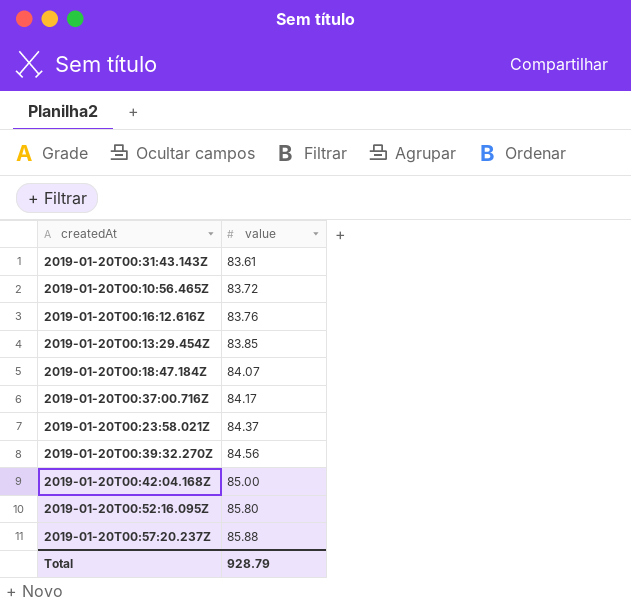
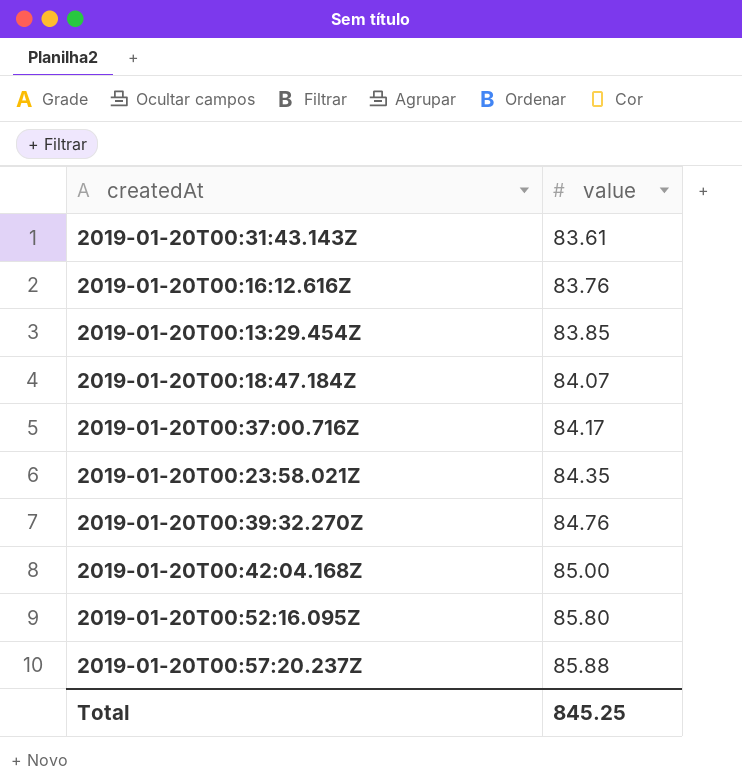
row 2019-01-20T00:10:56.465Z: 83.72 -> none
2019-01-20T00:23:58.021Z | value: 84.37 -> 84.35
2019-01-20T00:39:32.270Z | value: 84.56 -> 84.76
Total | value: 928.79 -> 845.25

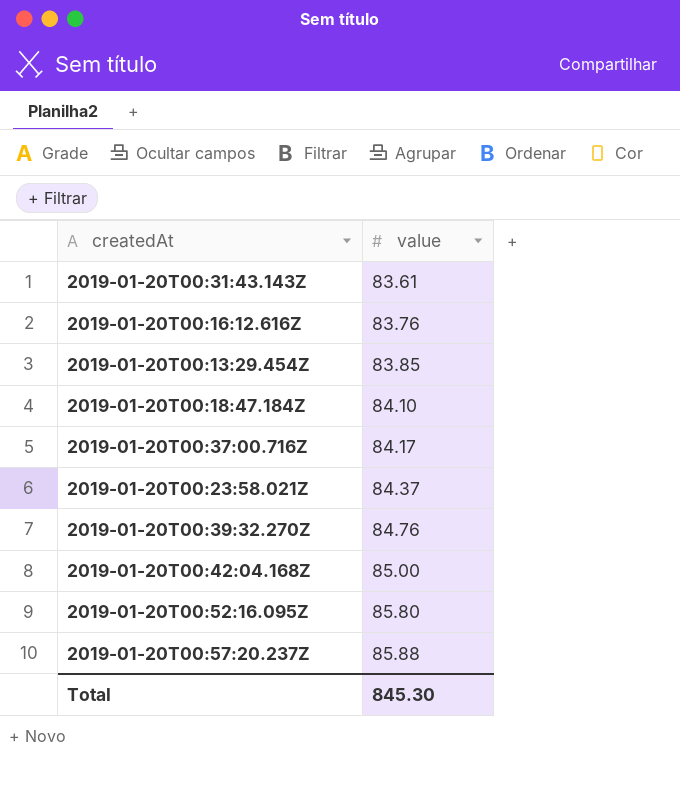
2019-01-20T00:18:47.184Z | value: 84.07 -> 84.10
2019-01-20T00:23:58.021Z | value: 84.35 -> 84.37
Total | value: 845.25 -> 845.30

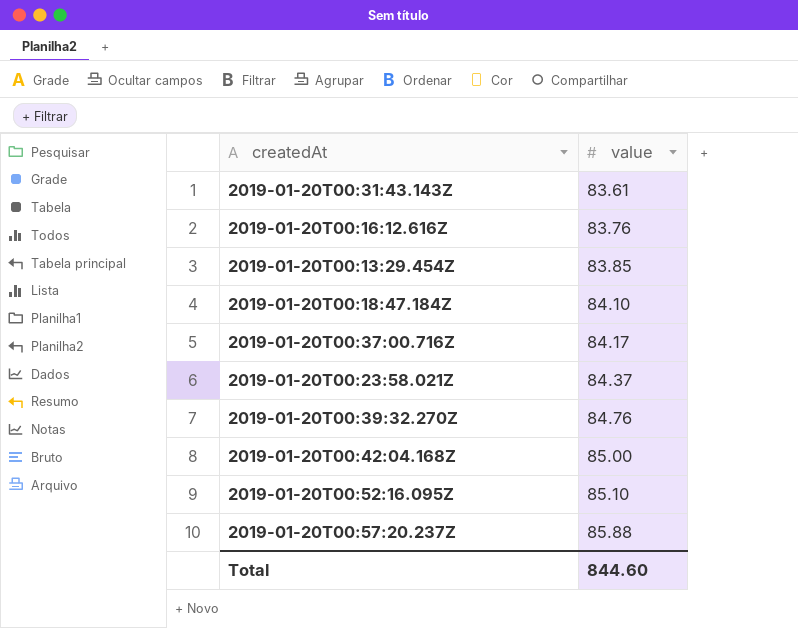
2019-01-20T00:52:16.095Z | value: 85.80 -> 85.10
Total | value: 845.30 -> 844.60

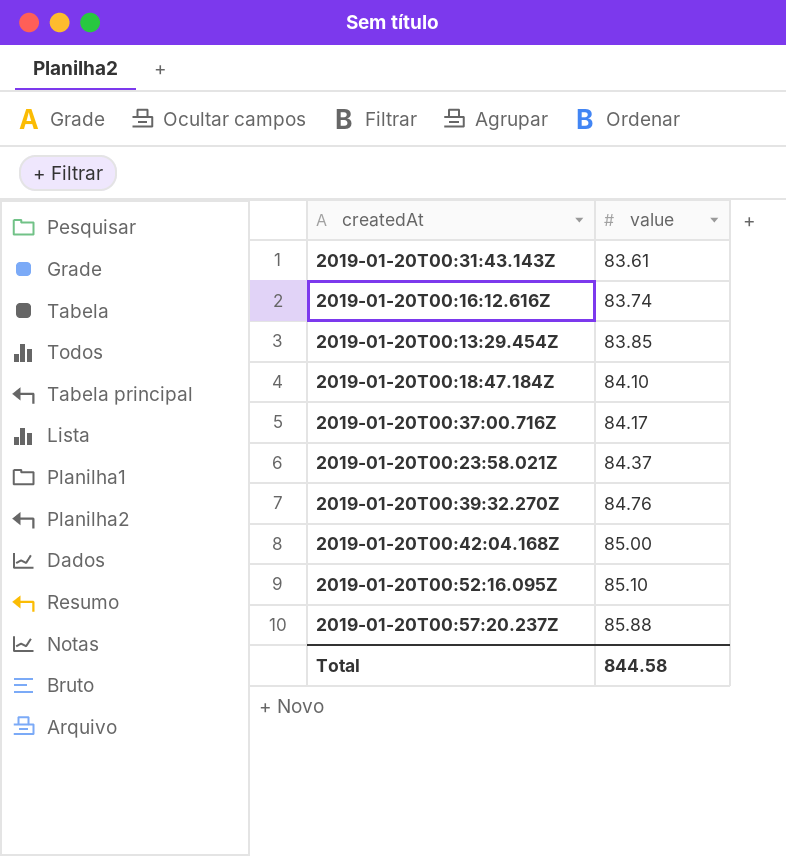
2019-01-20T00:16:12.616Z | value: 83.76 -> 83.74
Total | value: 844.60 -> 844.58

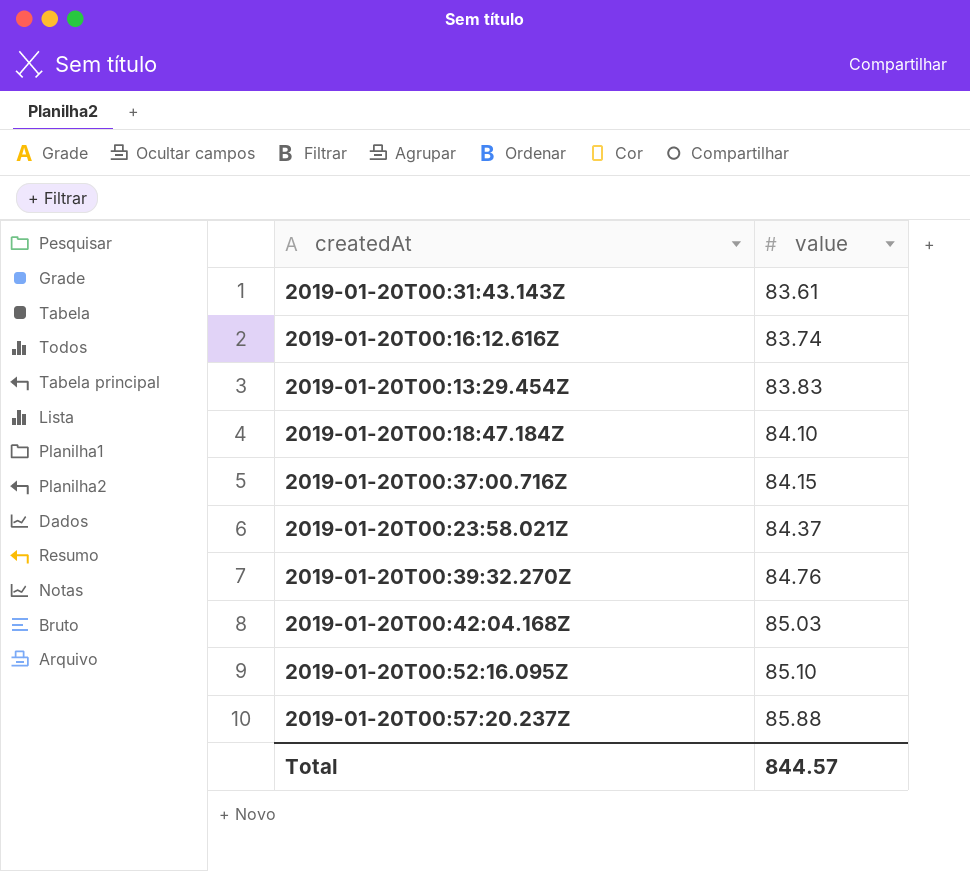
2019-01-20T00:13:29.454Z | value: 83.85 -> 83.83
2019-01-20T00:37:00.716Z | value: 84.17 -> 84.15
2019-01-20T00:42:04.168Z | value: 85.00 -> 85.03
Total | value: 844.58 -> 844.57

